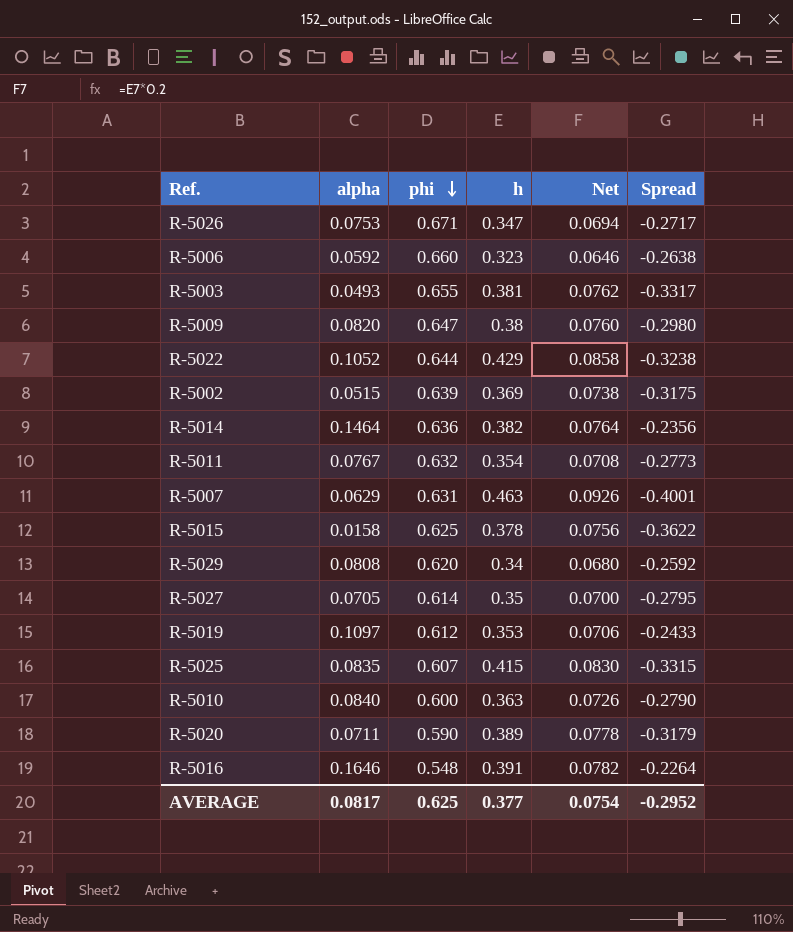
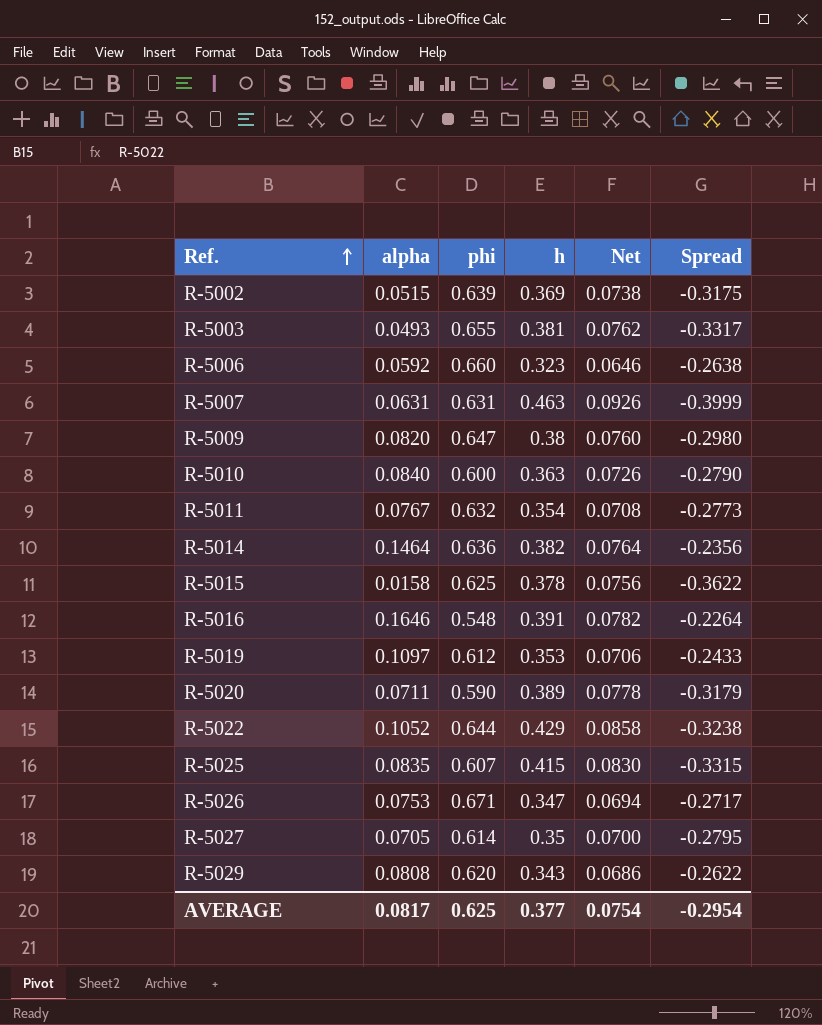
row order: phi descending -> Ref. ascending
R-5007 | alpha: 0.0629 -> 0.0631
R-5007 | Spread: -0.4001 -> -0.3999
R-5029 | h: 0.34 -> 0.343
R-5029 | Net: 0.0680 -> 0.0686
R-5029 | Spread: -0.2592 -> -0.2622
AVERAGE | Spread: -0.2952 -> -0.2954

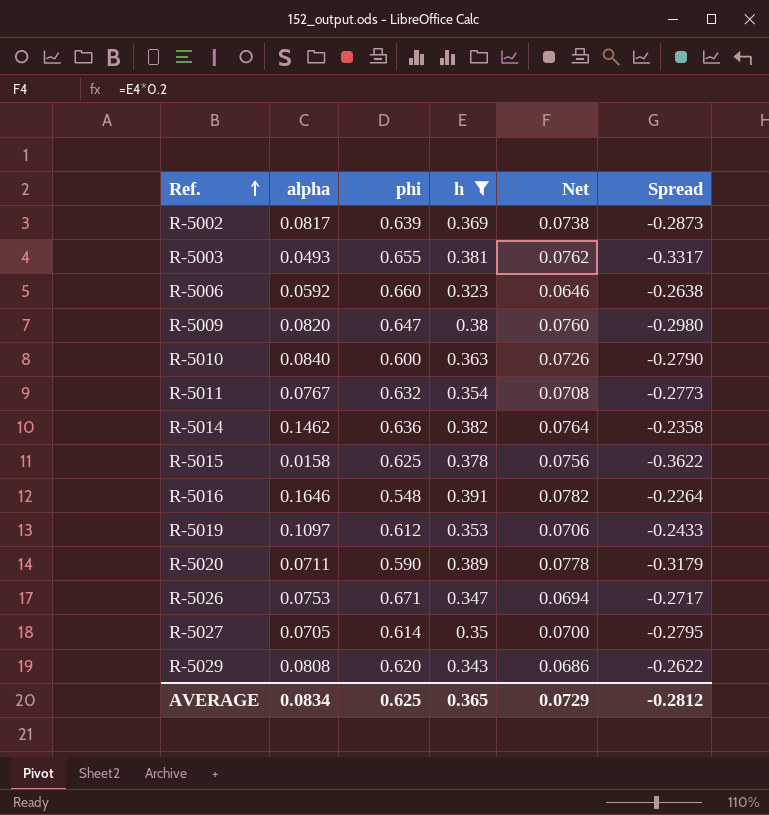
filter: none -> h <= 0.391
R-5002 | alpha: 0.0515 -> 0.0817
R-5002 | Spread: -0.3175 -> -0.2873
R-5014 | alpha: 0.1464 -> 0.1462
R-5014 | Spread: -0.2356 -> -0.2358
AVERAGE | alpha: 0.0817 -> 0.0834
AVERAGE | h: 0.377 -> 0.365
AVERAGE | Net: 0.0754 -> 0.0729
AVERAGE | Spread: -0.2954 -> -0.2812

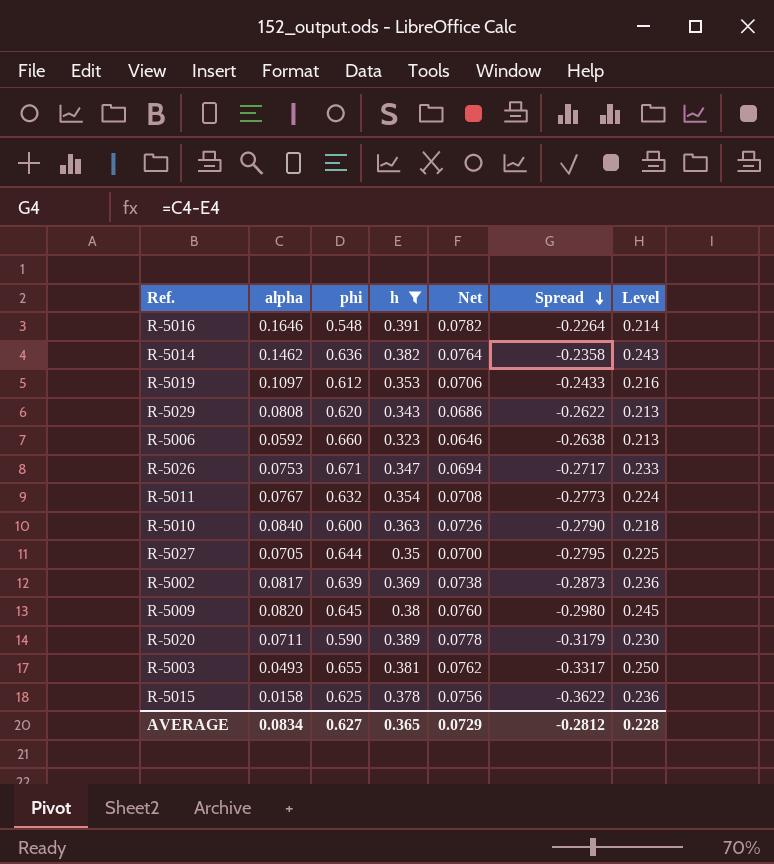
row order: Ref. ascending -> Spread descending
column Level | formula: none -> [phi] * [h]
R-5027 | phi: 0.614 -> 0.644
R-5009 | phi: 0.647 -> 0.645
AVERAGE | phi: 0.625 -> 0.627

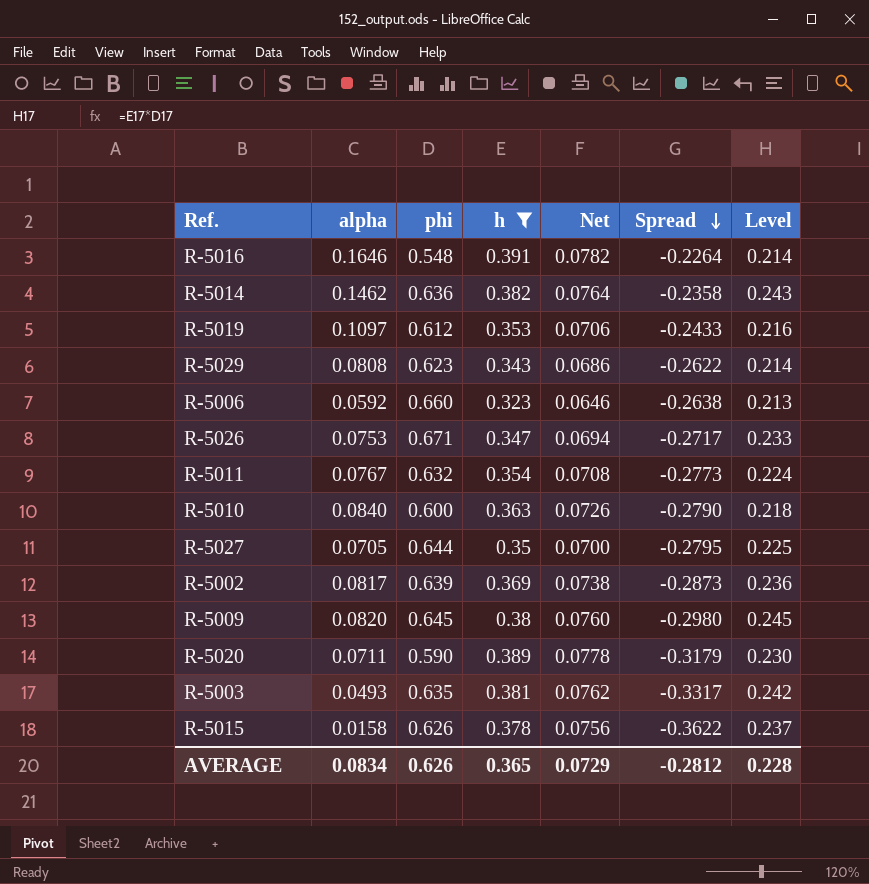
R-5029 | phi: 0.620 -> 0.623
R-5029 | Level: 0.213 -> 0.214
R-5003 | phi: 0.655 -> 0.635
R-5003 | Level: 0.250 -> 0.242
R-5015 | phi: 0.625 -> 0.626
R-5015 | Level: 0.236 -> 0.237
AVERAGE | phi: 0.627 -> 0.626

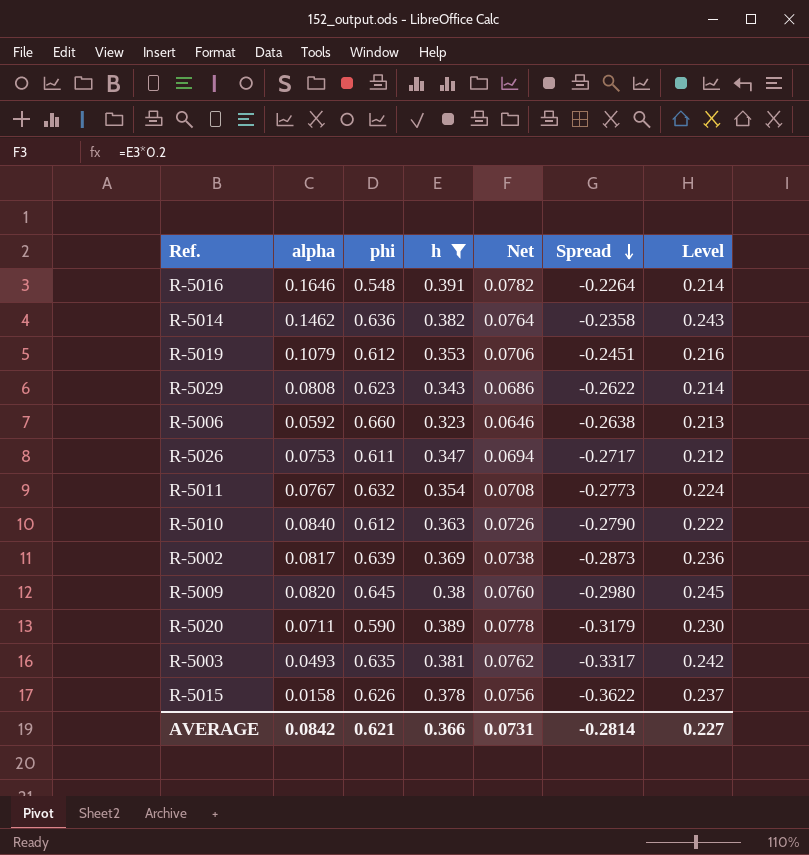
row R-5027: 0.0705 | 0.644 | 0.35 | 0.0700 | -0.2795 | 0.225 -> none
R-5019 | alpha: 0.1097 -> 0.1079
R-5019 | Spread: -0.2433 -> -0.2451
R-5026 | phi: 0.671 -> 0.611
R-5026 | Level: 0.233 -> 0.212
R-5010 | phi: 0.600 -> 0.612
R-5010 | Level: 0.218 -> 0.222
AVERAGE | alpha: 0.0834 -> 0.0842
AVERAGE | phi: 0.626 -> 0.621
AVERAGE | h: 0.365 -> 0.366
AVERAGE | Net: 0.0729 -> 0.0731
AVERAGE | Spread: -0.2812 -> -0.2814
AVERAGE | Level: 0.228 -> 0.227

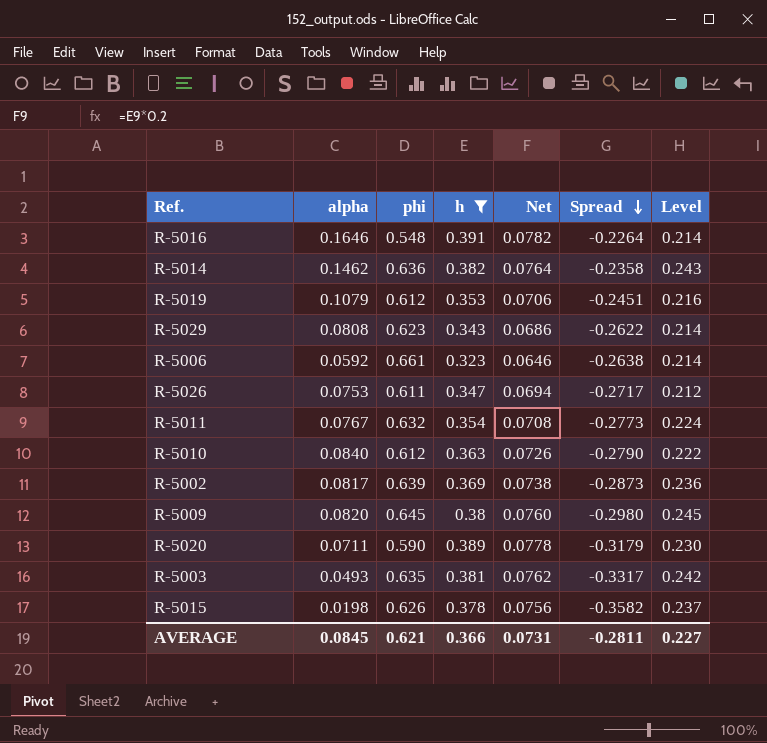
R-5006 | phi: 0.660 -> 0.661
R-5006 | Level: 0.213 -> 0.214
R-5015 | alpha: 0.0158 -> 0.0198
R-5015 | Spread: -0.3622 -> -0.3582
AVERAGE | alpha: 0.0842 -> 0.0845
AVERAGE | Spread: -0.2814 -> -0.2811

